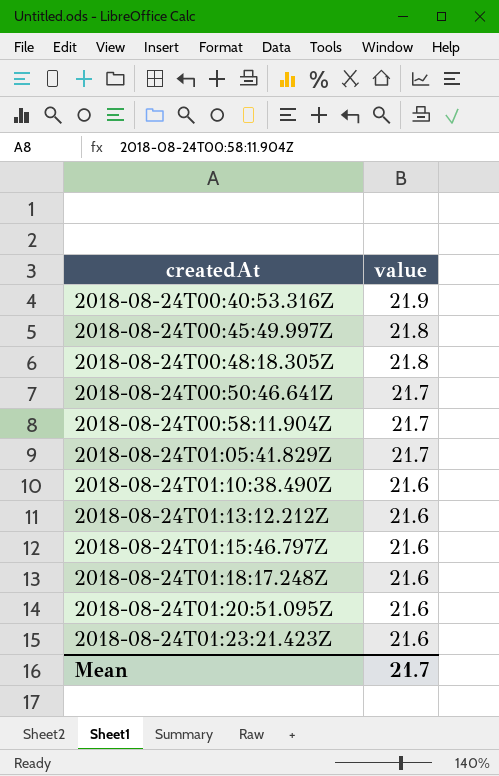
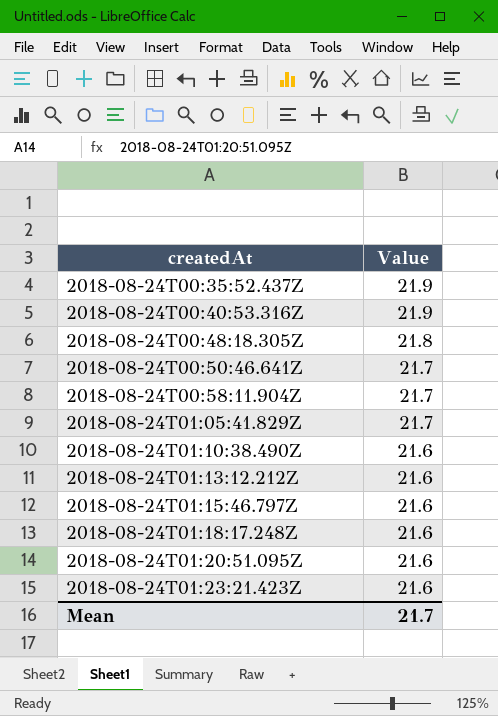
column name: value -> Value
row 2018-08-24T00:45:49.997Z: 21.8 -> none
row 2018-08-24T00:35:52.437Z: none -> 21.9

